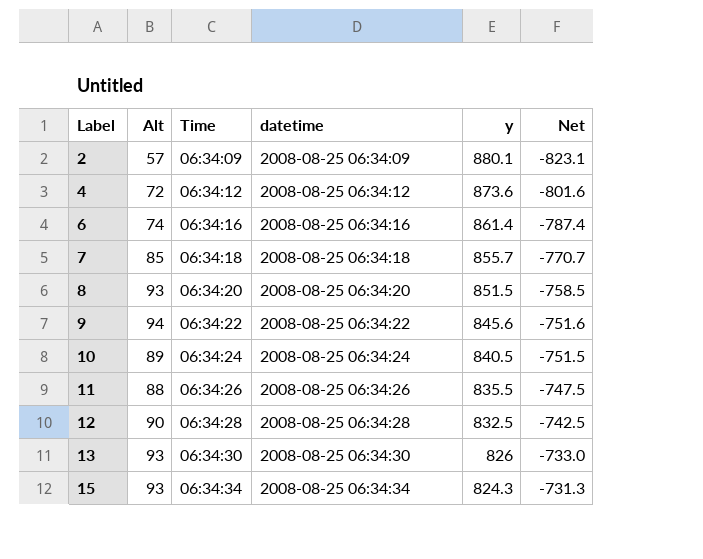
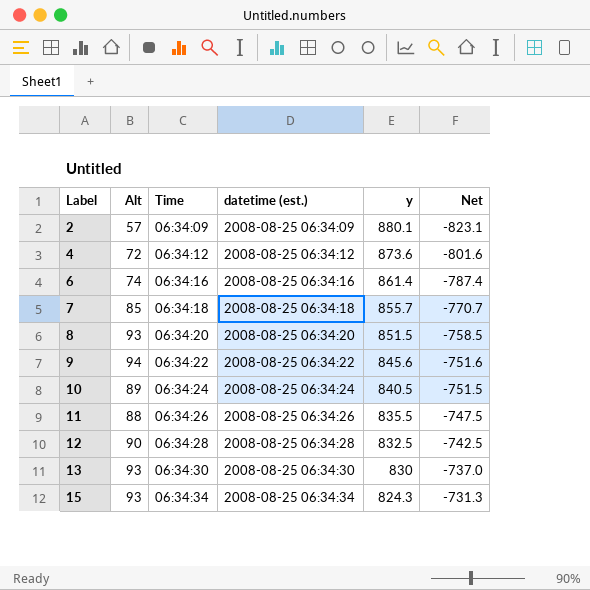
column name: datetime -> datetime (est.)
13 | y: 826 -> 830
13 | Net: -733.0 -> -737.0

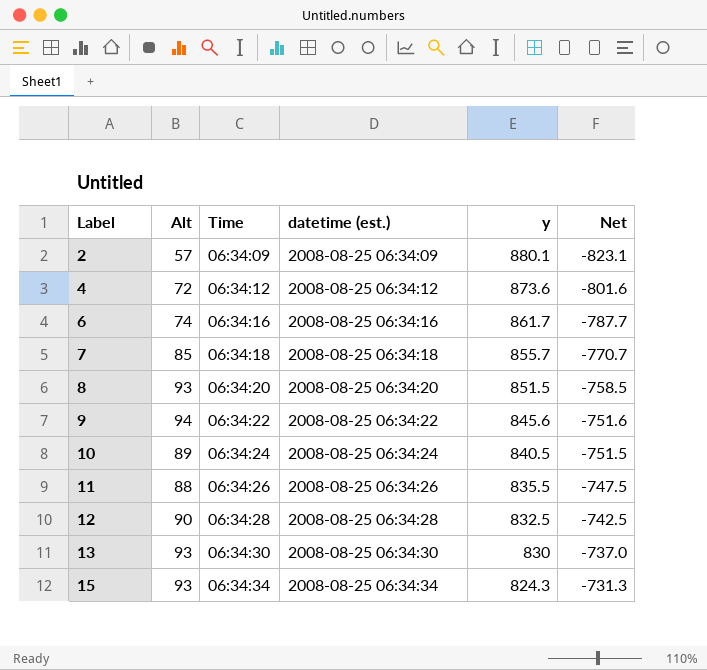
6 | y: 861.4 -> 861.7
6 | Net: -787.4 -> -787.7

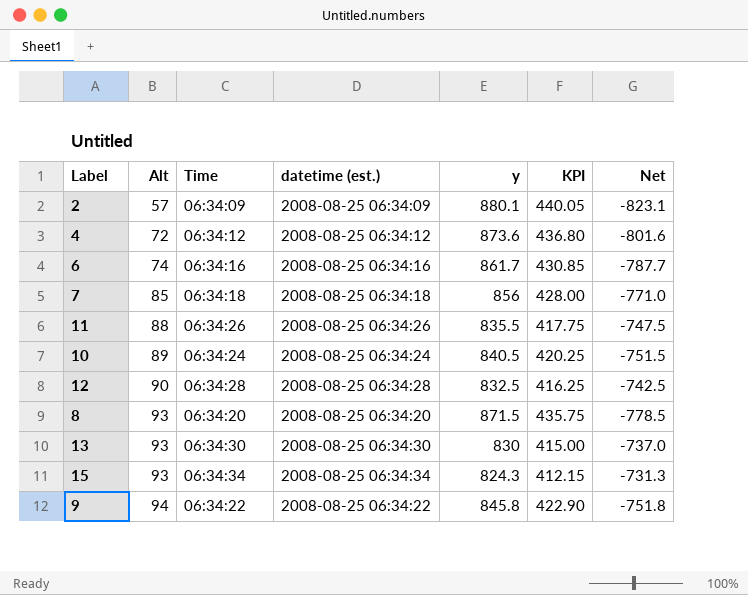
row order: Label ascending -> Alt ascending
column KPI | formula: none -> [y] * 0.5
7 | y: 855.7 -> 856
7 | Net: -770.7 -> -771.0
8 | y: 851.5 -> 871.5
8 | Net: -758.5 -> -778.5
9 | y: 845.6 -> 845.8
9 | Net: -751.6 -> -751.8

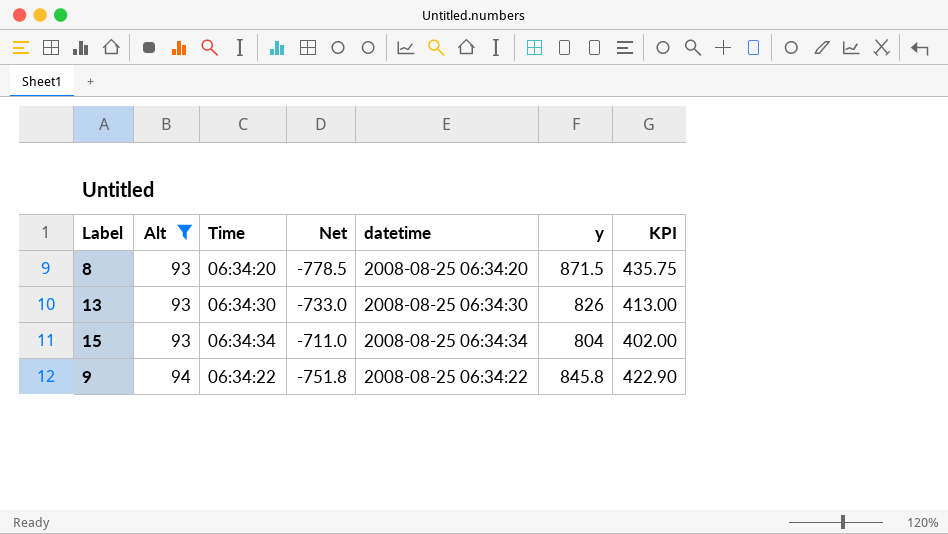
filter: none -> Alt >= 93
column Net | position: 7 -> 4
column name: datetime (est.) -> datetime
13 | Net: -737.0 -> -733.0
13 | y: 830 -> 826
13 | KPI: 415.00 -> 413.00
15 | Net: -731.3 -> -711.0
15 | y: 824.3 -> 804
15 | KPI: 412.15 -> 402.00

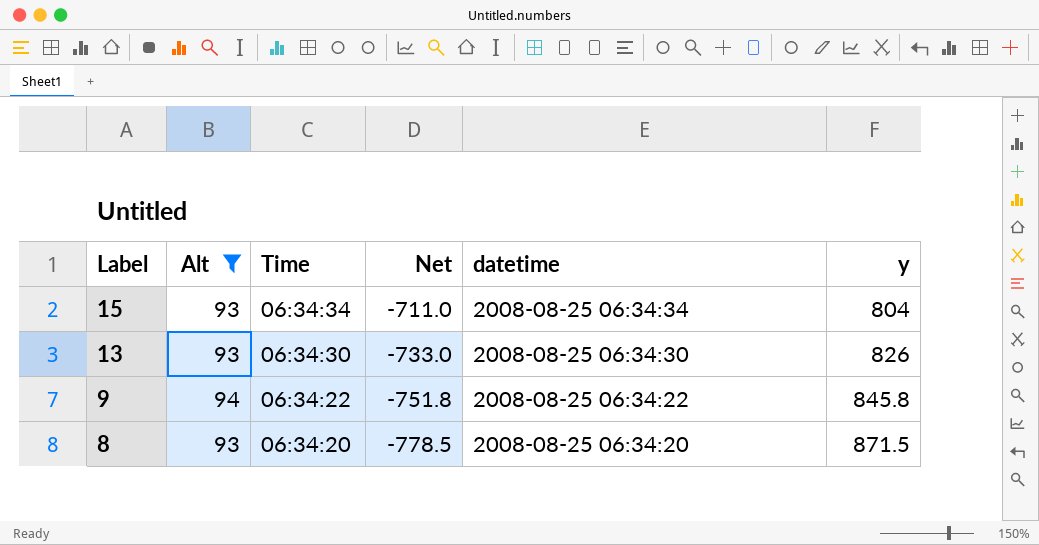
row order: Alt ascending -> Label descending
column KPI | formula: [y] * 0.5 -> none

